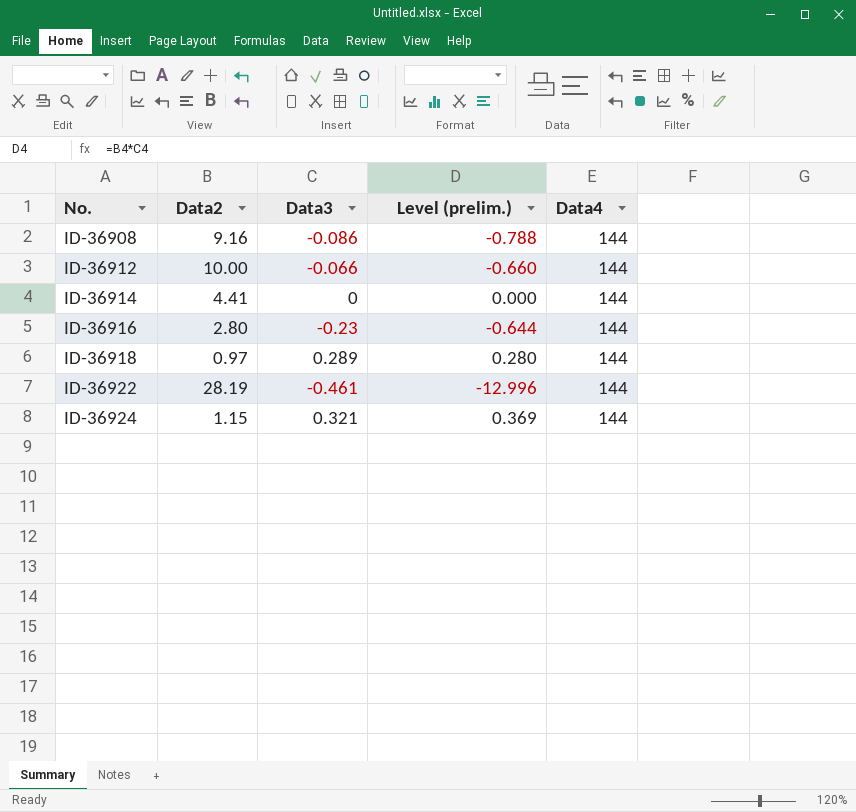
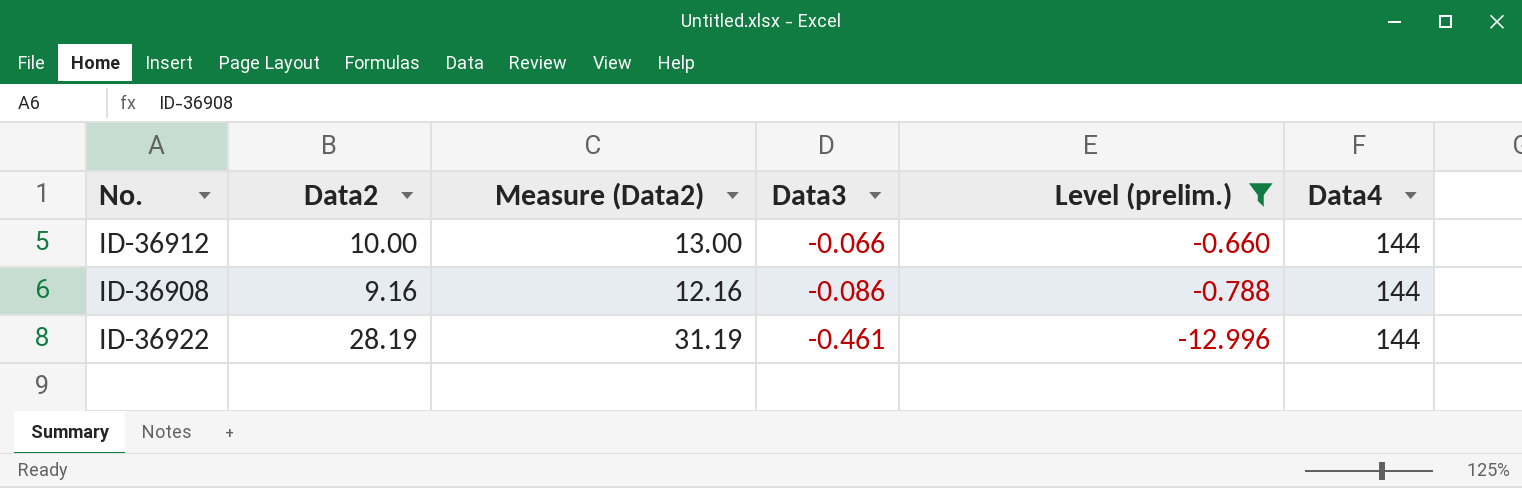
filter: none -> Level (prelim.) <= -0.660
row order: No. ascending -> Data3 descending
column Measure (Data2) | formula: none -> [Data2] + 3

